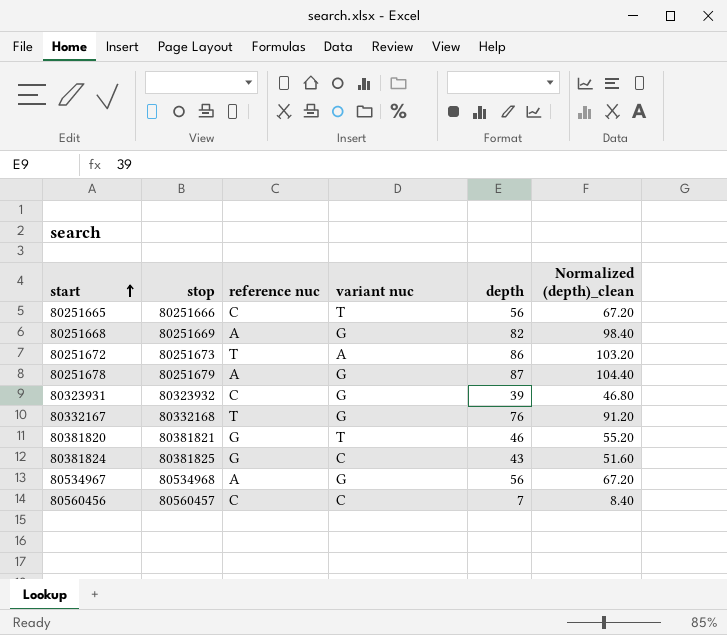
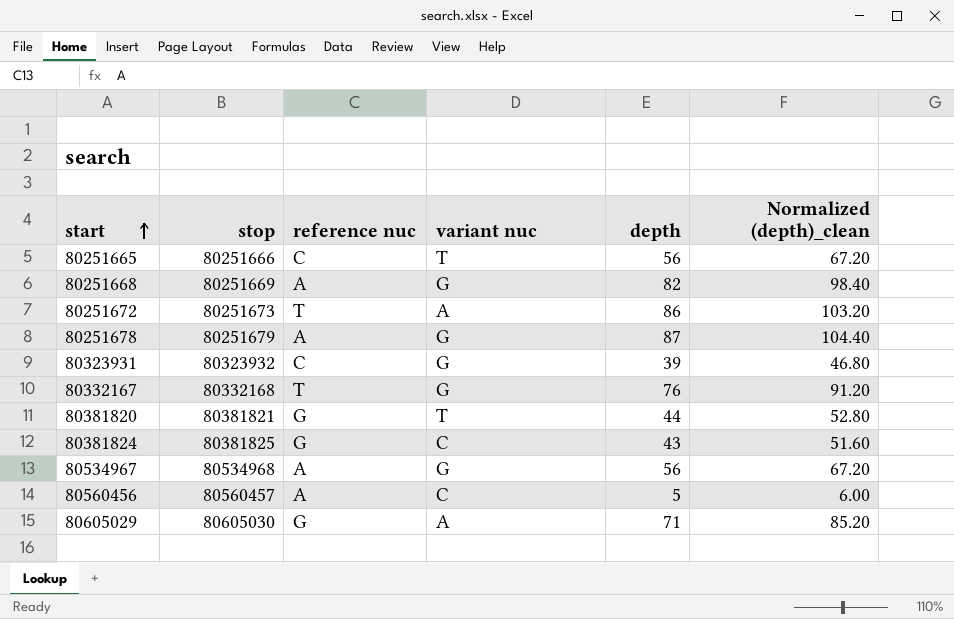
80381820 | depth: 46 -> 44
80381820 | Normalized (depth)_clean: 55.20 -> 52.80
80560456 | reference nuc: C -> A
80560456 | depth: 7 -> 5
80560456 | Normalized (depth)_clean: 8.40 -> 6.00
row 80605029: none -> 80605030 | G | A | 71 | 85.20

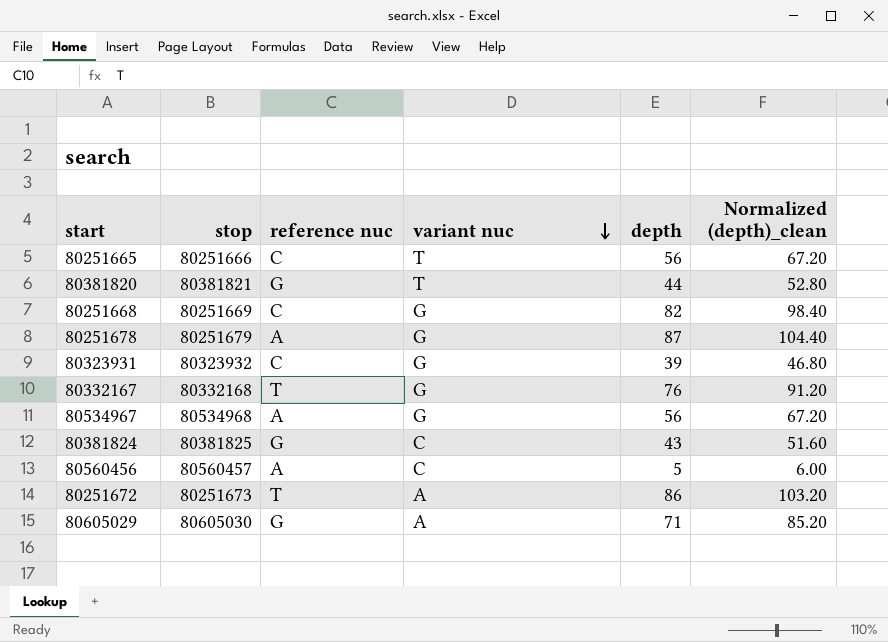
row order: start ascending -> variant nuc descending
80251668 | reference nuc: A -> C

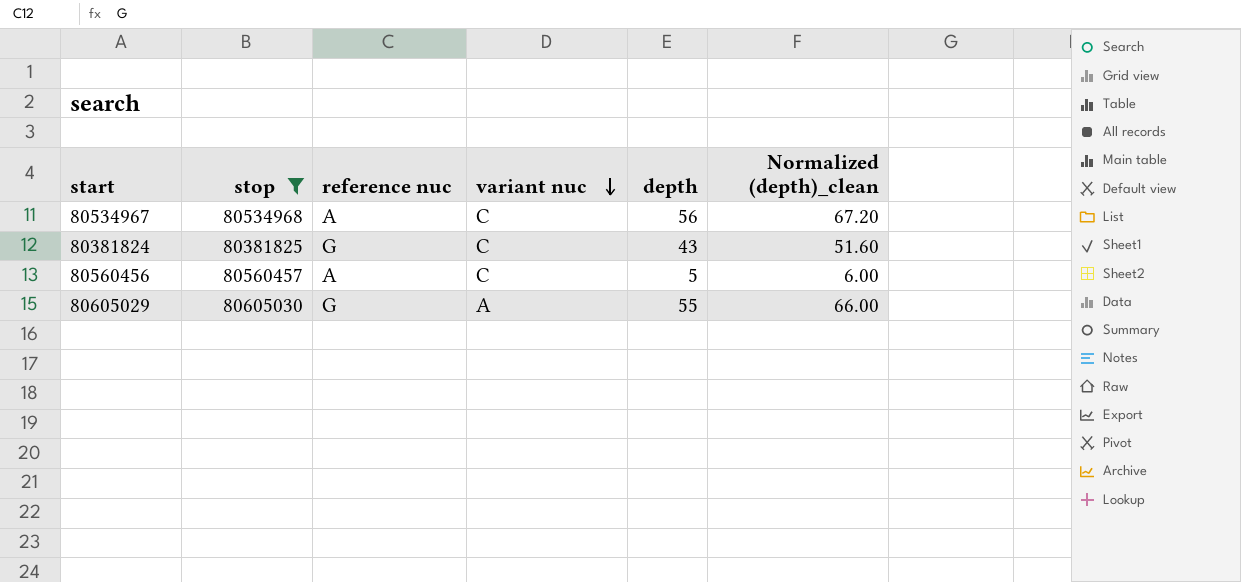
filter: none -> stop >= 80381825
80534967 | variant nuc: G -> C
80605029 | depth: 71 -> 55
80605029 | Normalized (depth)_clean: 85.20 -> 66.00

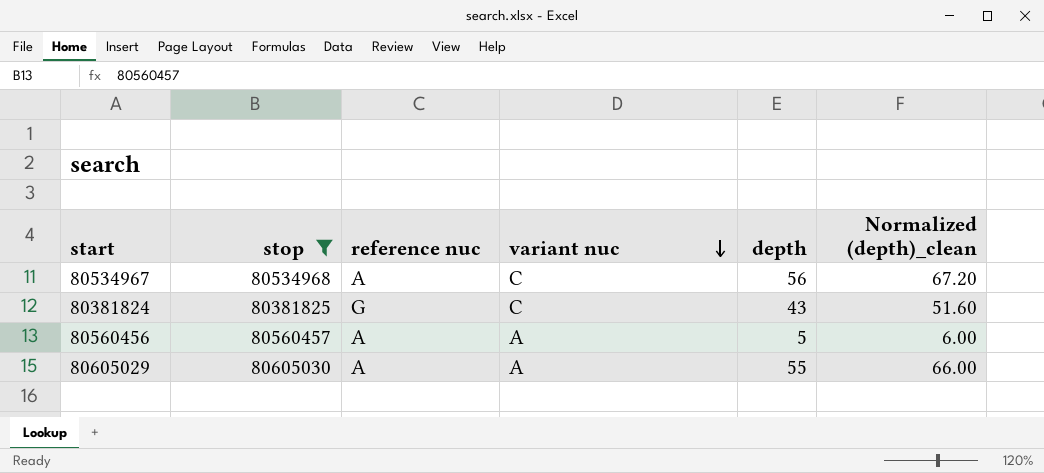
80560456 | variant nuc: C -> A
80605029 | reference nuc: G -> A

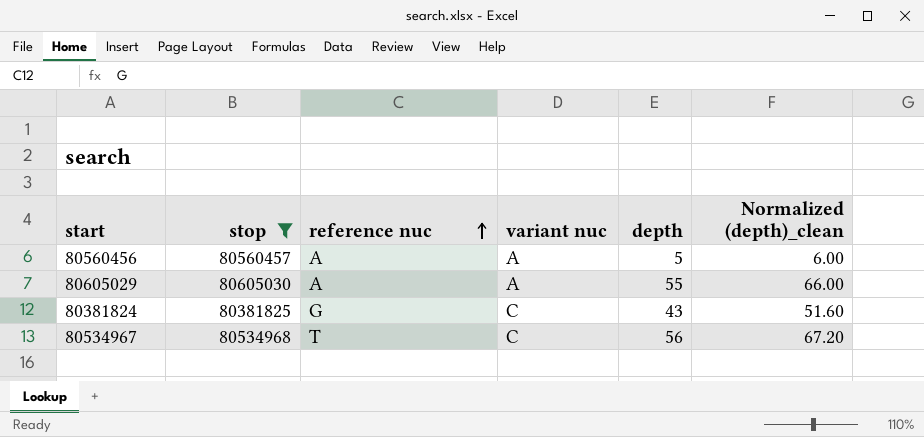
row order: variant nuc descending -> reference nuc ascending
80534967 | reference nuc: A -> T

